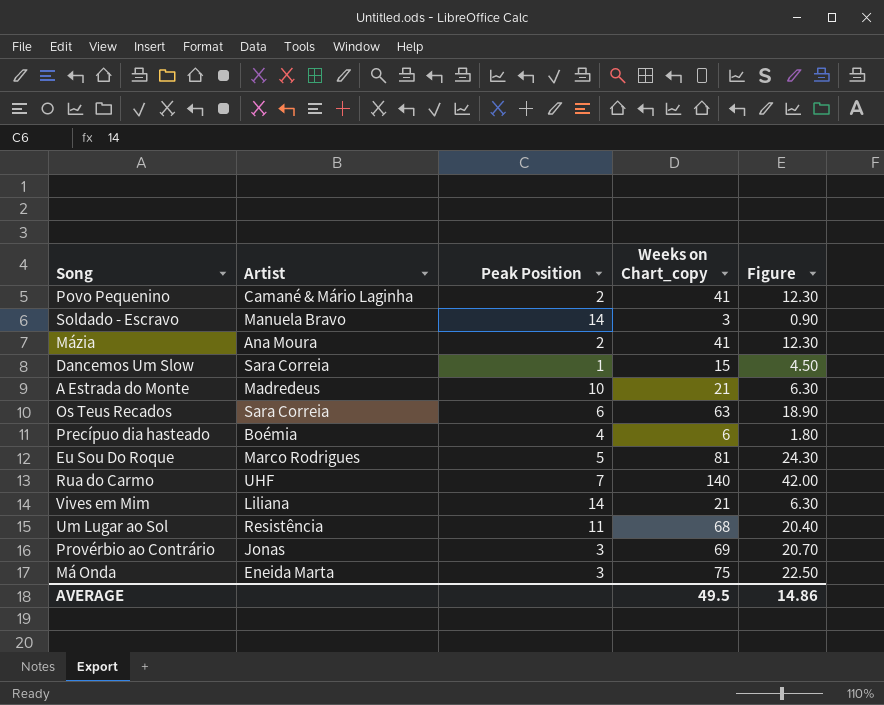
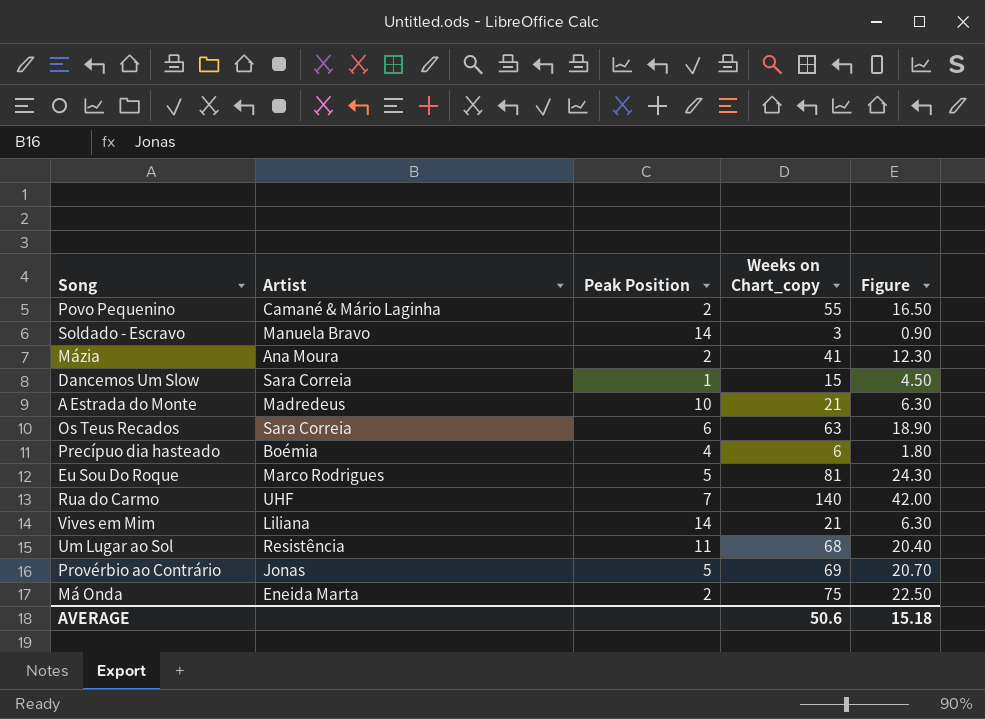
Povo Pequenino | Weeks on Chart_copy: 41 -> 55
Povo Pequenino | Figure: 12.30 -> 16.50
Provérbio ao Contrário | Peak Position: 3 -> 5
Má Onda | Peak Position: 3 -> 2
AVERAGE | Weeks on Chart_copy: 49.5 -> 50.6
AVERAGE | Figure: 14.86 -> 15.18

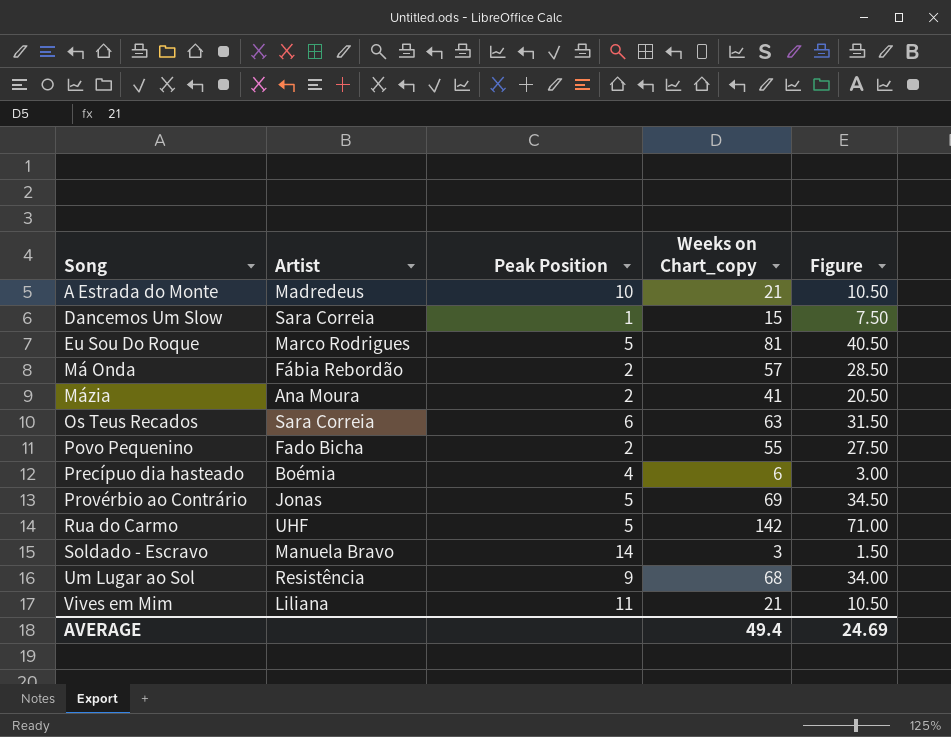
row order: none -> Song ascending
column Figure | formula: [Weeks on Chart_copy] * 0.3 -> [Weeks on Chart_copy] * 0.5
Má Onda | Artist: Eneida Marta -> Fábia Rebordão
Má Onda | Weeks on Chart_copy: 75 -> 57
Povo Pequenino | Artist: Camané & Mário Laginha -> Fado Bicha
Rua do Carmo | Peak Position: 7 -> 5
Rua do Carmo | Weeks on Chart_copy: 140 -> 142
Um Lugar ao Sol | Peak Position: 11 -> 9
Vives em Mim | Peak Position: 14 -> 11
AVERAGE | Weeks on Chart_copy: 50.6 -> 49.4
AVERAGE | Figure: 15.18 -> 24.69

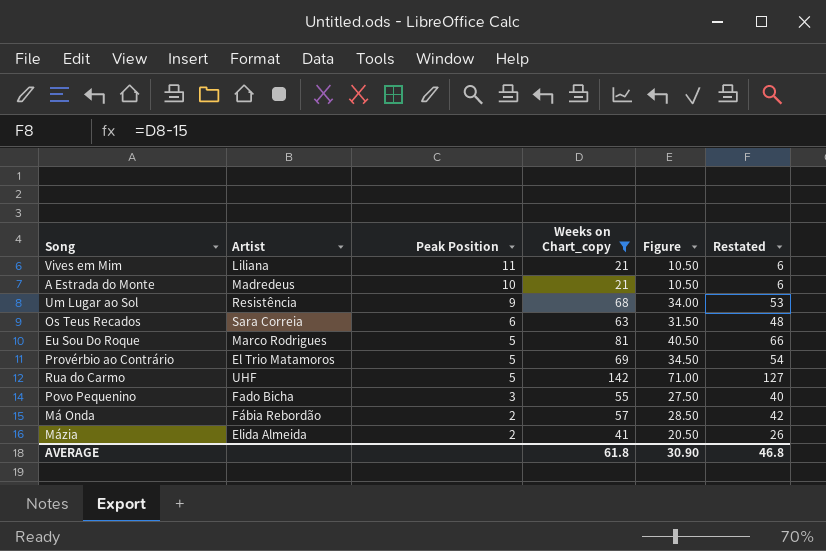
filter: none -> Weeks on Chart_copy >= 21
row order: Song ascending -> Peak Position descending
column Restated | formula: none -> [Weeks on Chart_copy] - 15
Provérbio ao Contrário | Artist: Jonas -> El Trio Matamoros
Povo Pequenino | Peak Position: 2 -> 3
Mázia | Artist: Ana Moura -> Elida Almeida
AVERAGE | Weeks on Chart_copy: 49.4 -> 61.8
AVERAGE | Figure: 24.69 -> 30.90

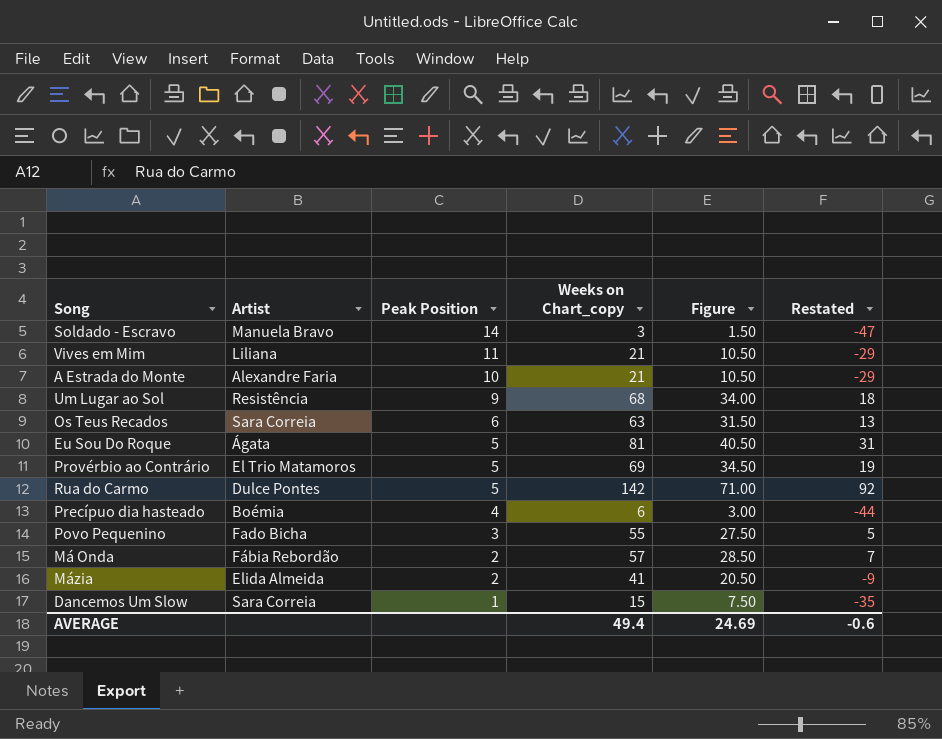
filter: Weeks on Chart_copy >= 21 -> none
column Restated | formula: [Weeks on Chart_copy] - 15 -> [Weeks on Chart_copy] - 50
A Estrada do Monte | Artist: Madredeus -> Alexandre Faria
Eu Sou Do Roque | Artist: Marco Rodrigues -> Ágata
Rua do Carmo | Artist: UHF -> Dulce Pontes
AVERAGE | Weeks on Chart_copy: 61.8 -> 49.4
AVERAGE | Figure: 30.90 -> 24.69
AVERAGE | Restated: 46.8 -> -0.6

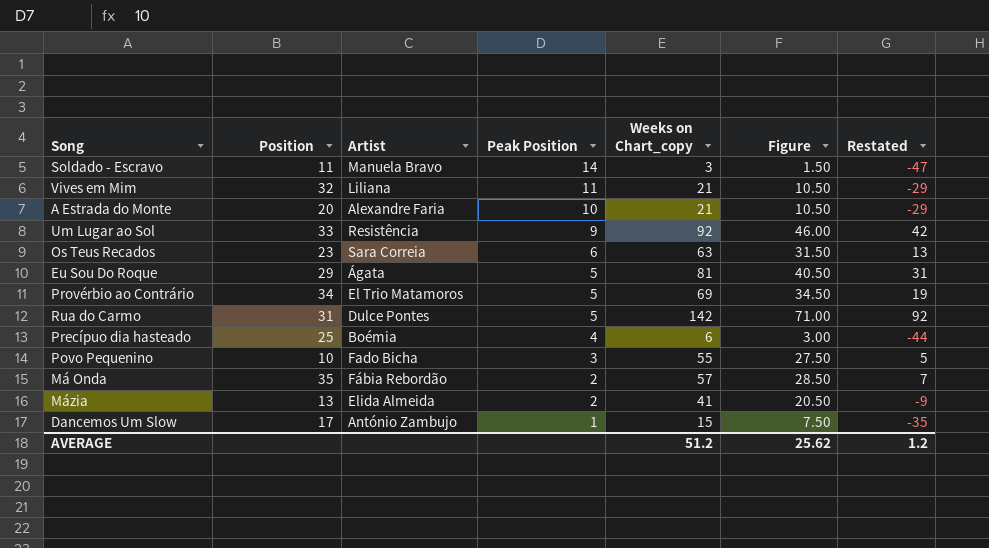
column Position | position: none -> 2
Um Lugar ao Sol | Weeks on Chart_copy: 68 -> 92
Um Lugar ao Sol | Figure: 34.00 -> 46.00
Um Lugar ao Sol | Restated: 18 -> 42
Dancemos Um Slow | Artist: Sara Correia -> António Zambujo
AVERAGE | Weeks on Chart_copy: 49.4 -> 51.2
AVERAGE | Figure: 24.69 -> 25.62
AVERAGE | Restated: -0.6 -> 1.2

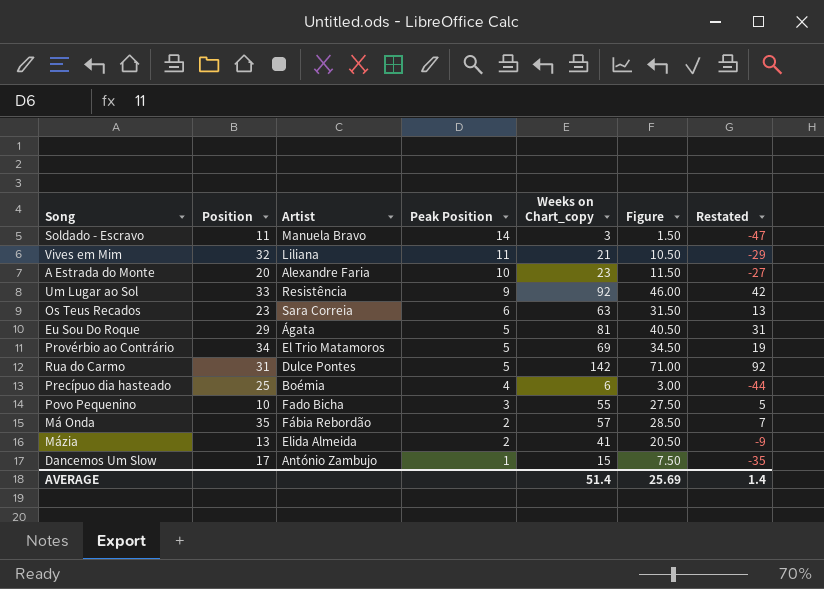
A Estrada do Monte | Weeks on Chart_copy: 21 -> 23
A Estrada do Monte | Figure: 10.50 -> 11.50
A Estrada do Monte | Restated: -29 -> -27
AVERAGE | Weeks on Chart_copy: 51.2 -> 51.4
AVERAGE | Figure: 25.62 -> 25.69
AVERAGE | Restated: 1.2 -> 1.4

